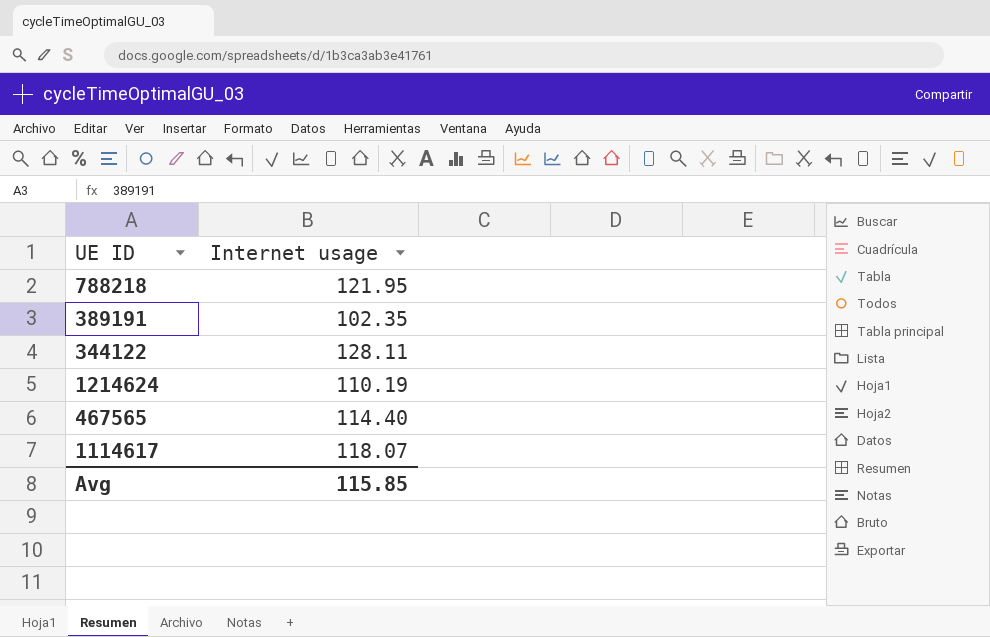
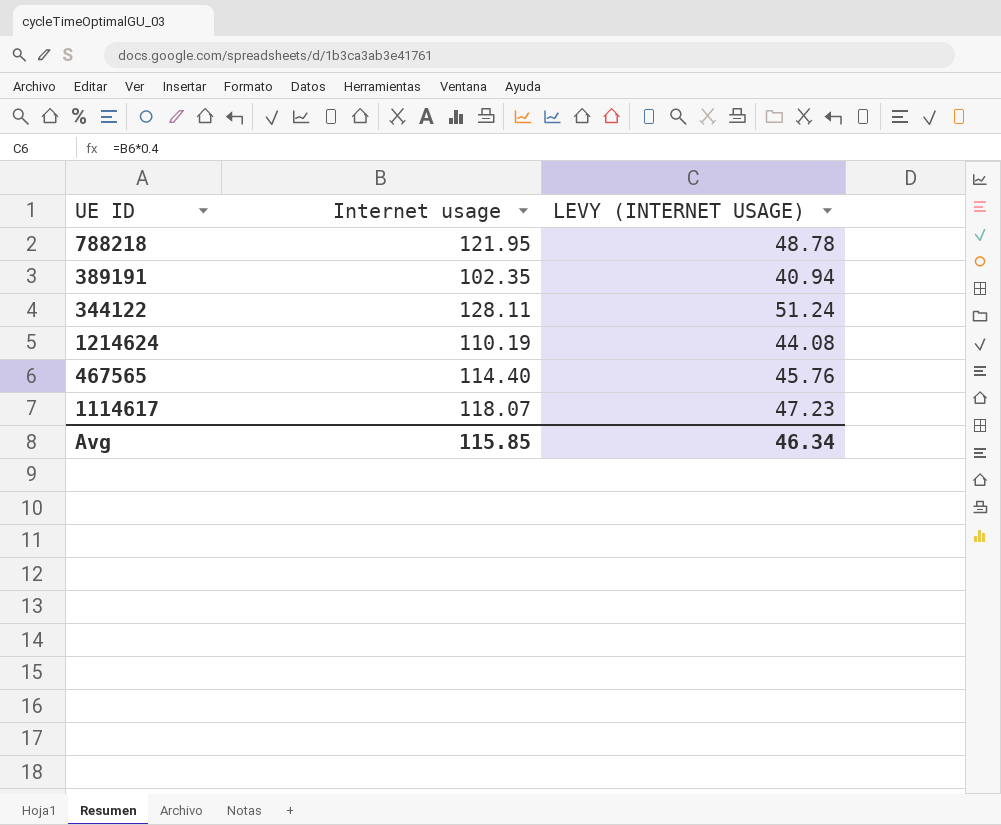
column LEVY (INTERNET USAGE) | formula: none -> [Internet usage] * 0.4

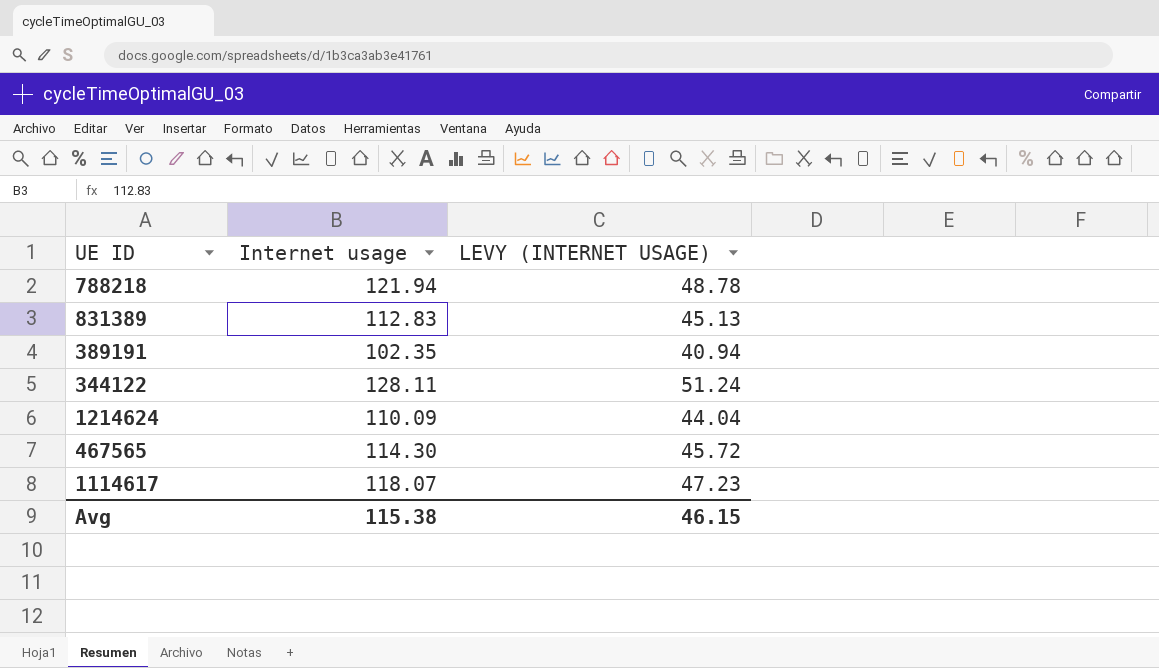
788218 | Internet usage: 121.95 -> 121.94
row 831389: none -> 112.83 | 45.13
1214624 | Internet usage: 110.19 -> 110.09
1214624 | LEVY (INTERNET USAGE): 44.08 -> 44.04
467565 | Internet usage: 114.40 -> 114.30
467565 | LEVY (INTERNET USAGE): 45.76 -> 45.72
Avg | Internet usage: 115.85 -> 115.38
Avg | LEVY (INTERNET USAGE): 46.34 -> 46.15

